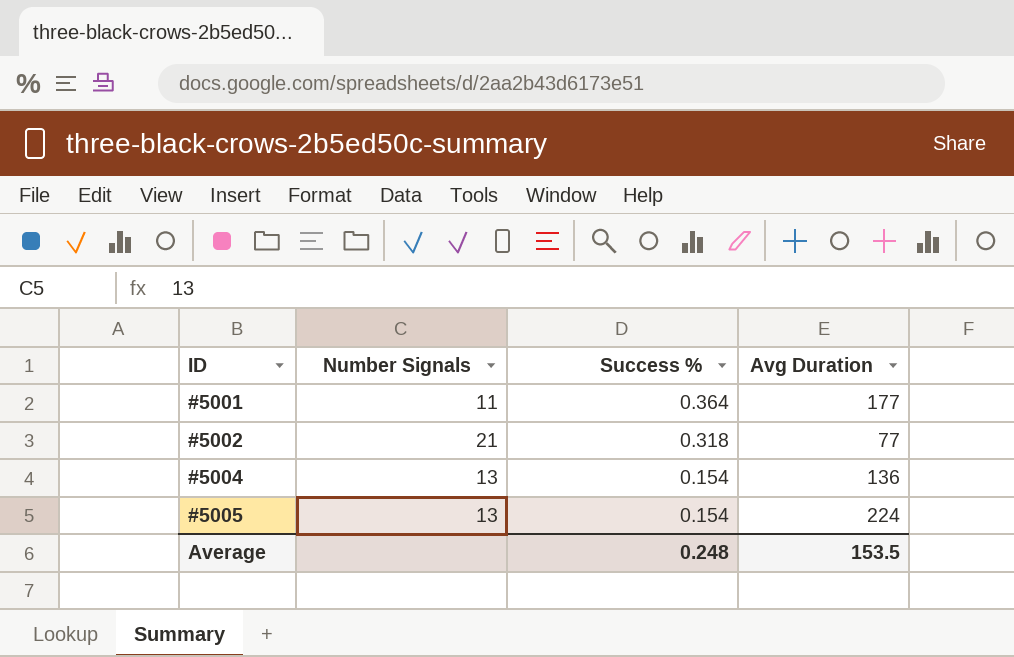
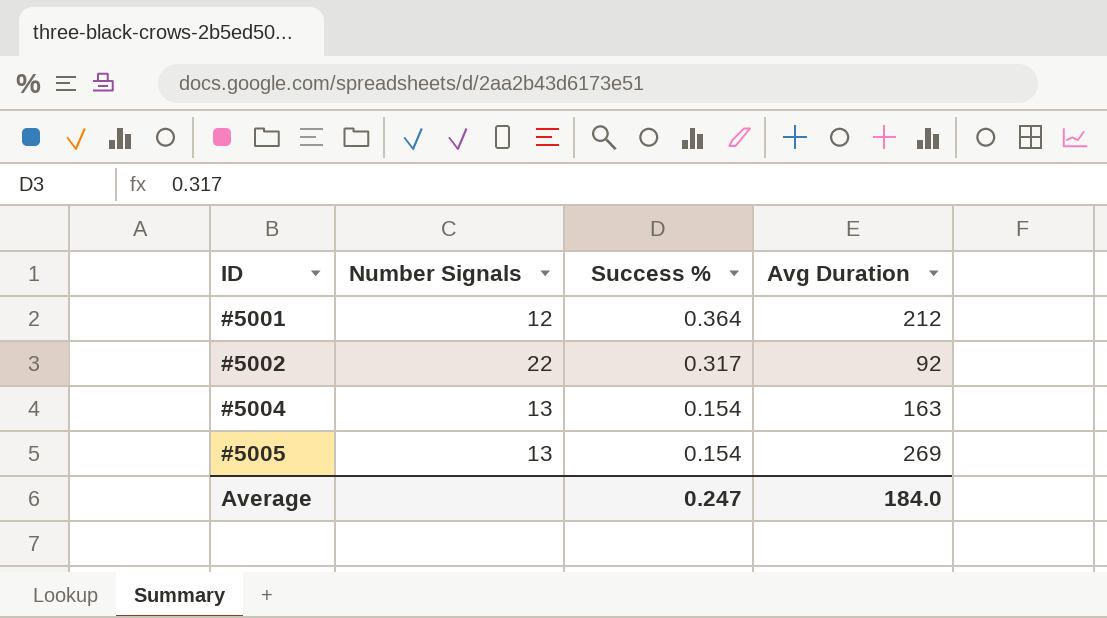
#5001 | Number Signals: 11 -> 12
#5001 | Avg Duration: 177 -> 212
#5002 | Number Signals: 21 -> 22
#5002 | Success %: 0.318 -> 0.317
#5002 | Avg Duration: 77 -> 92
#5004 | Avg Duration: 136 -> 163
#5005 | Avg Duration: 224 -> 269
Average | Success %: 0.248 -> 0.247
Average | Avg Duration: 153.5 -> 184.0

